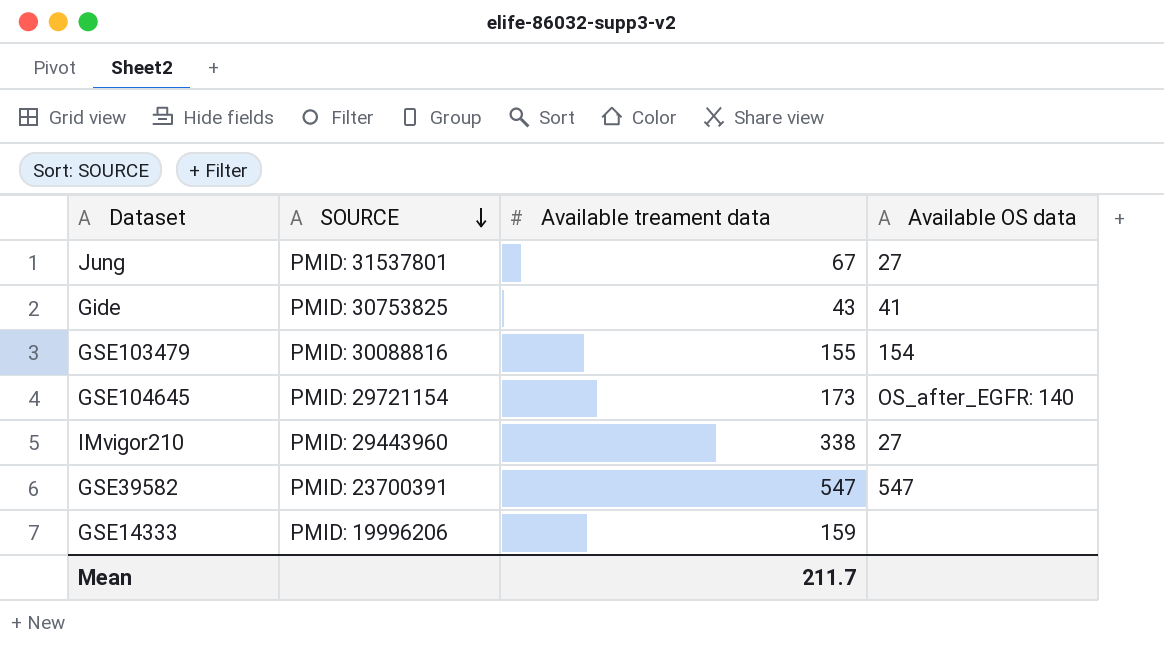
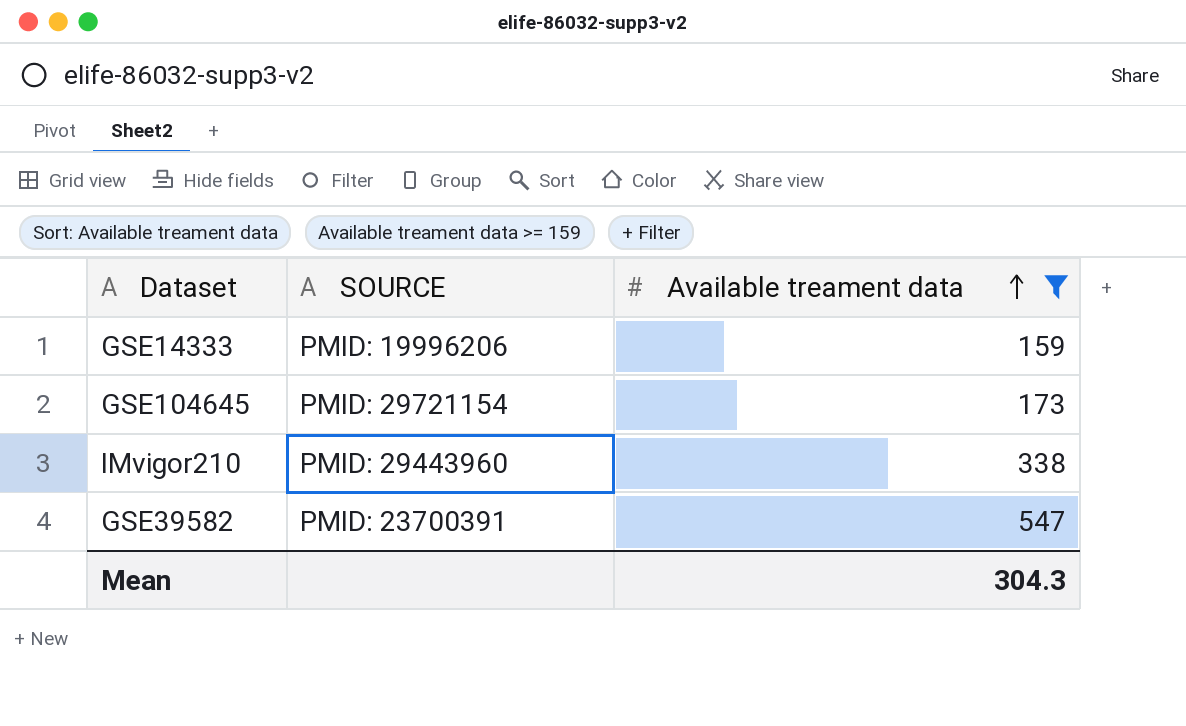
filter: none -> Available treament data >= 159
row order: SOURCE descending -> Available treament data ascending
column Available OS data | position: 4 -> none
Mean | Available treament data: 211.7 -> 304.3

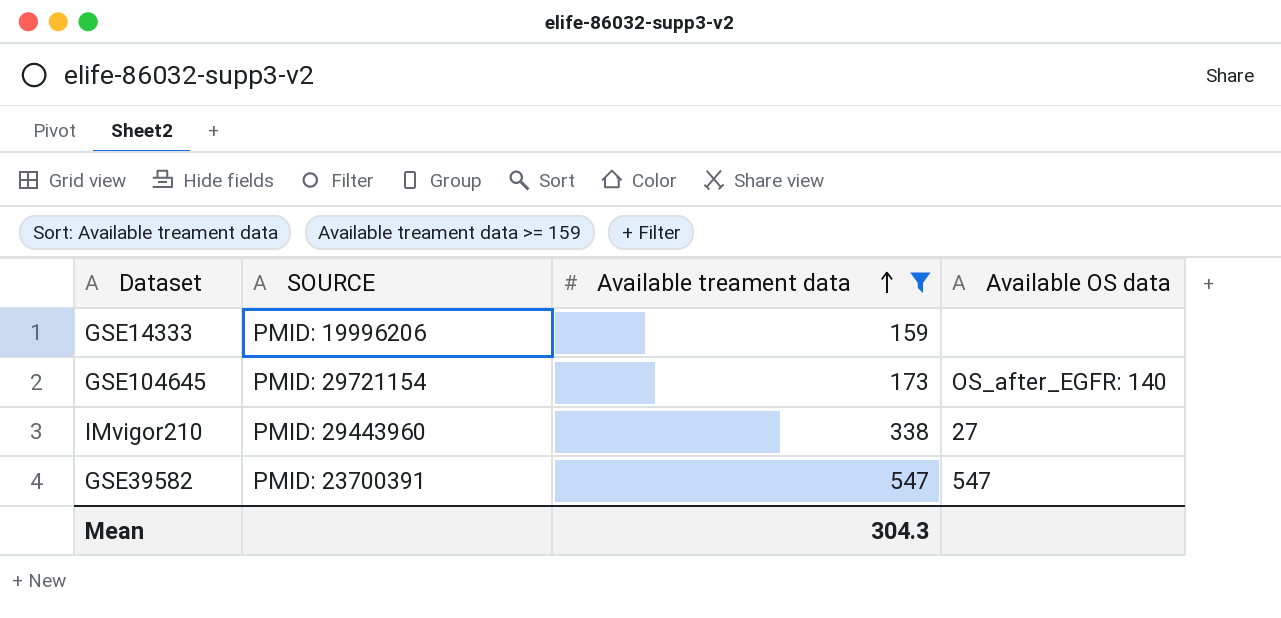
column Available OS data | position: none -> 4

